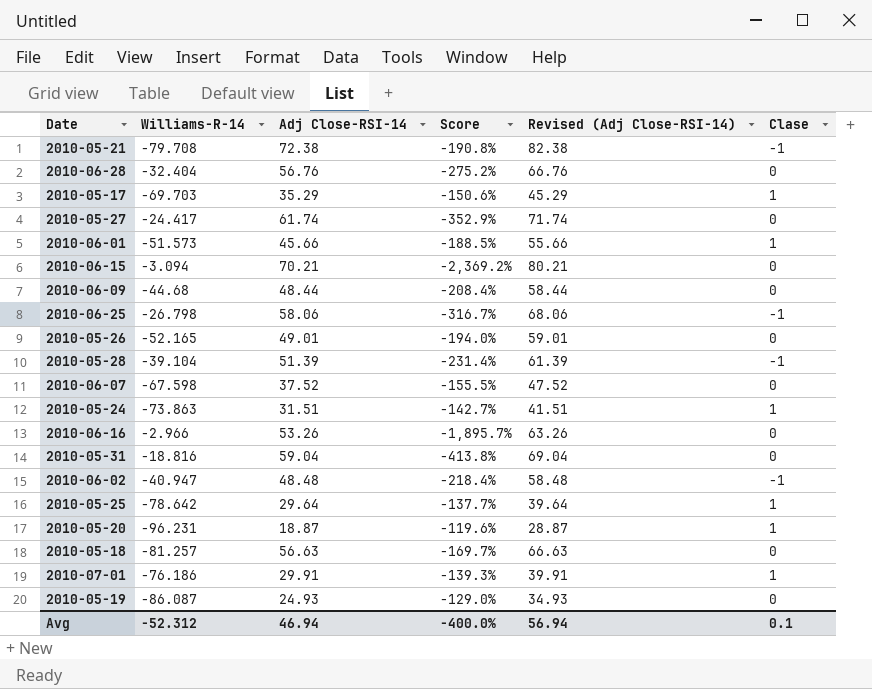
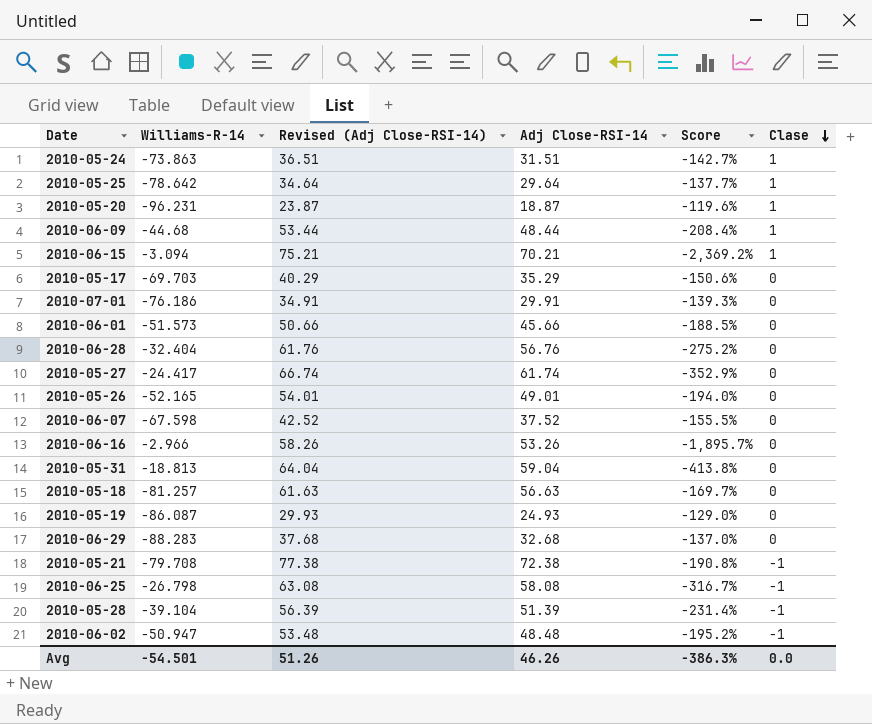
row order: none -> Clase descending
column Revised (Adj Close-RSI-14) | formula: [Adj Close-RSI-14] + 10 -> [Adj Close-RSI-14] + 5
column Revised (Adj Close-RSI-14) | position: 5 -> 3
2010-06-09 | Clase: 0 -> 1
2010-06-15 | Clase: 0 -> 1
2010-05-17 | Clase: 1 -> 0
2010-07-01 | Clase: 1 -> 0
2010-06-01 | Clase: 1 -> 0
2010-05-31 | Williams-R-14: -18.816 -> -18.813
row 2010-06-29: none -> -88.283 | 37.68 | 32.68 | -137.0% | 0
2010-06-25 | Adj Close-RSI-14: 58.06 -> 58.08
2010-06-02 | Williams-R-14: -40.947 -> -50.947
2010-06-02 | Score: -218.4% -> -195.2%
Avg | Williams-R-14: -52.312 -> -54.501
Avg | Revised (Adj Close-RSI-14): 56.94 -> 51.26
Avg | Adj Close-RSI-14: 46.94 -> 46.26
Avg | Score: -400.0% -> -386.3%
Avg | Clase: 0.1 -> 0.0

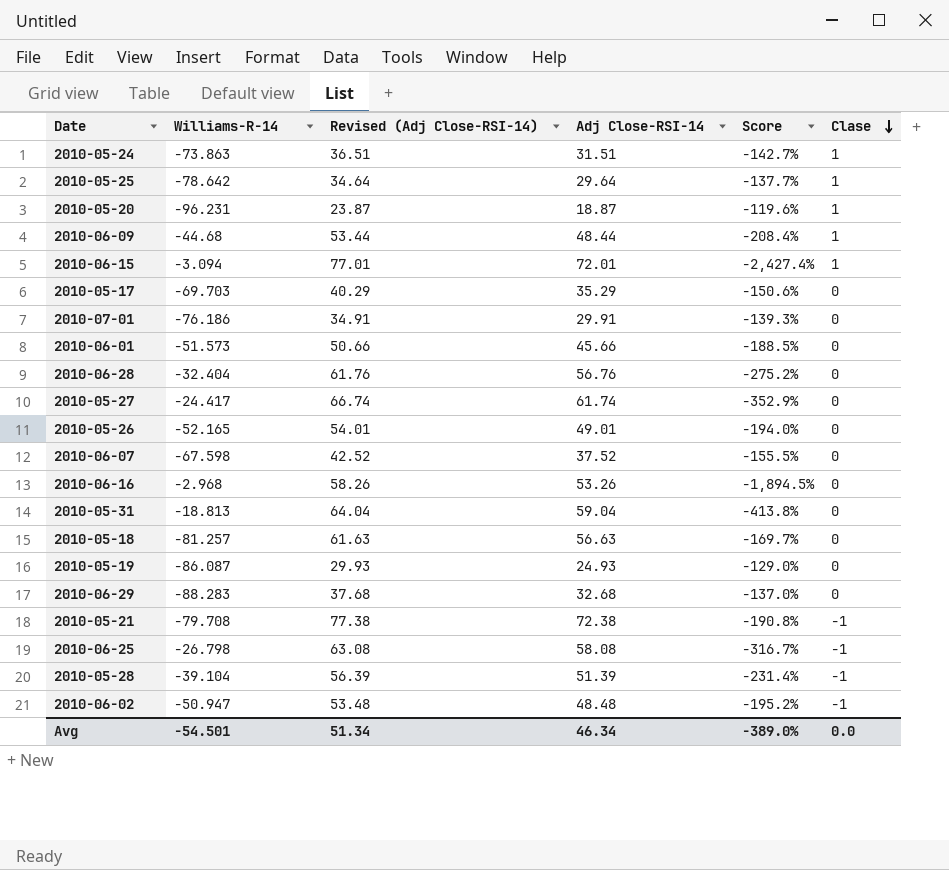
2010-06-15 | Revised (Adj Close-RSI-14): 75.21 -> 77.01
2010-06-15 | Adj Close-RSI-14: 70.21 -> 72.01
2010-06-15 | Score: -2,369.2% -> -2,427.4%
2010-06-16 | Williams-R-14: -2.966 -> -2.968
2010-06-16 | Score: -1,895.7% -> -1,894.5%
Avg | Revised (Adj Close-RSI-14): 51.26 -> 51.34
Avg | Adj Close-RSI-14: 46.26 -> 46.34
Avg | Score: -386.3% -> -389.0%

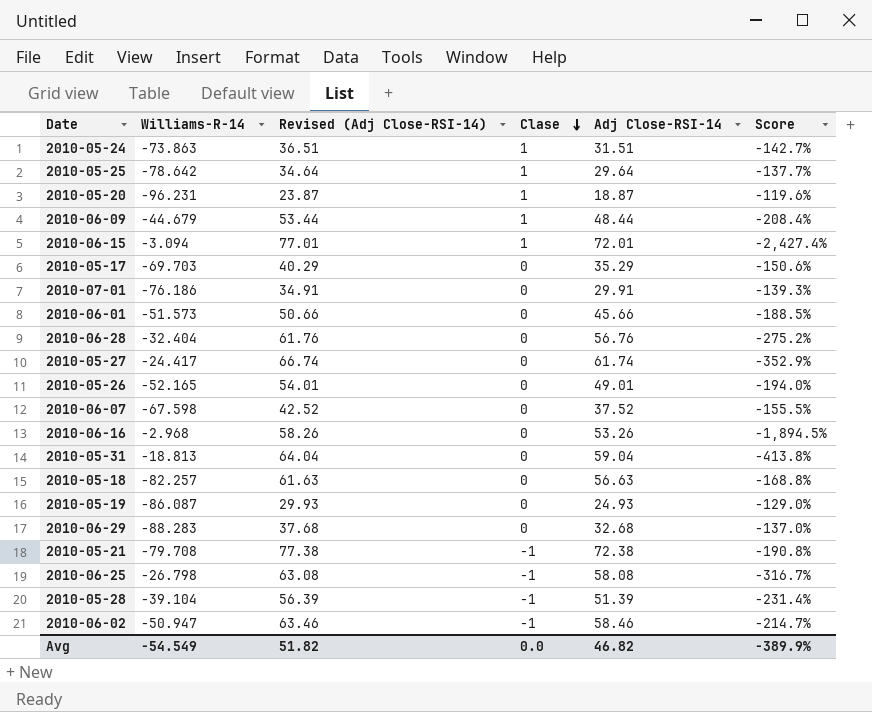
column Clase | position: 6 -> 4
2010-06-09 | Williams-R-14: -44.68 -> -44.679
2010-05-18 | Williams-R-14: -81.257 -> -82.257
2010-05-18 | Score: -169.7% -> -168.8%
2010-06-02 | Revised (Adj Close-RSI-14): 53.48 -> 63.46
2010-06-02 | Adj Close-RSI-14: 48.48 -> 58.46
2010-06-02 | Score: -195.2% -> -214.7%
Avg | Williams-R-14: -54.501 -> -54.549
Avg | Revised (Adj Close-RSI-14): 51.34 -> 51.82
Avg | Adj Close-RSI-14: 46.34 -> 46.82
Avg | Score: -389.0% -> -389.9%

